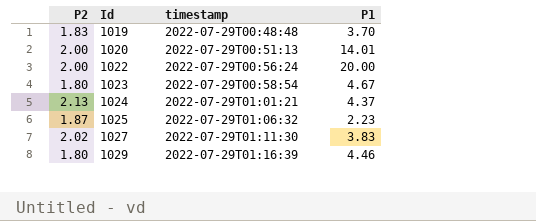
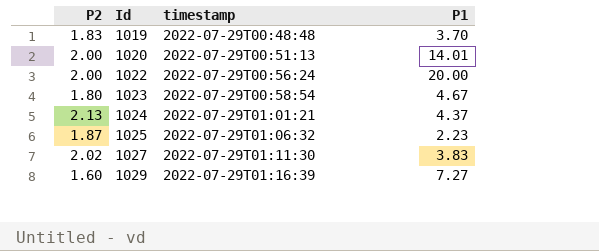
1029 | P2: 1.80 -> 1.60
1029 | P1: 4.46 -> 7.27

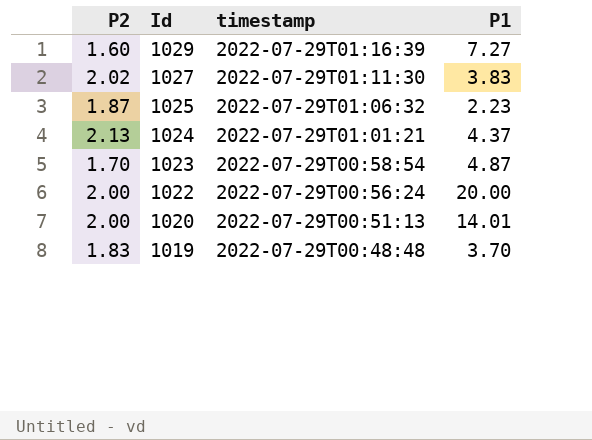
row order: Id ascending -> Id descending
1023 | P2: 1.80 -> 1.70
1023 | P1: 4.67 -> 4.87

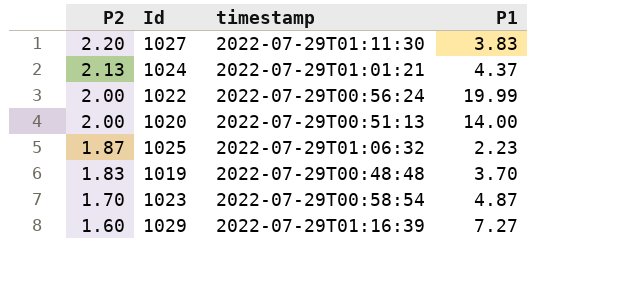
row order: Id descending -> P2 descending
1027 | P2: 2.02 -> 2.20
1022 | P1: 20.00 -> 19.99
1020 | P1: 14.01 -> 14.00

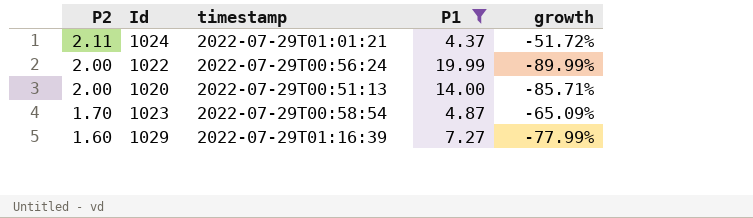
filter: none -> P1 >= 4.37
column growth | formula: none -> ([P2] - [P1]) / [P1]
1024 | P2: 2.13 -> 2.11

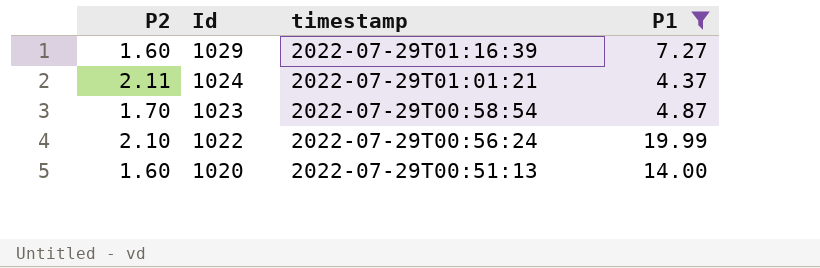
row order: P2 descending -> Id descending
column growth | formula: ([P2] - [P1]) / [P1] -> none
1022 | P2: 2.00 -> 2.10
1020 | P2: 2.00 -> 1.60

